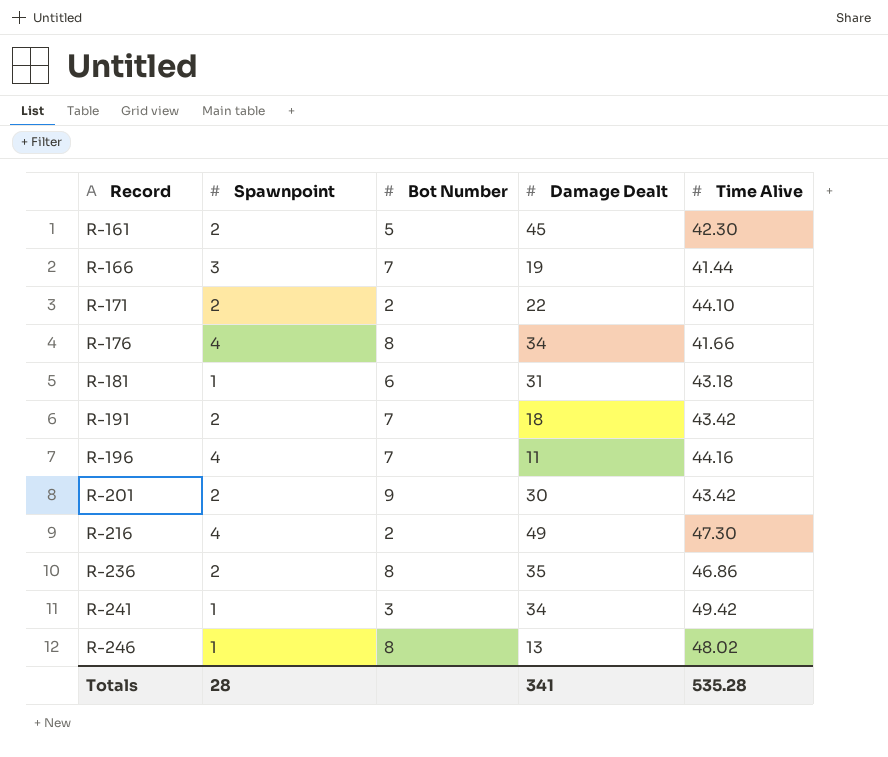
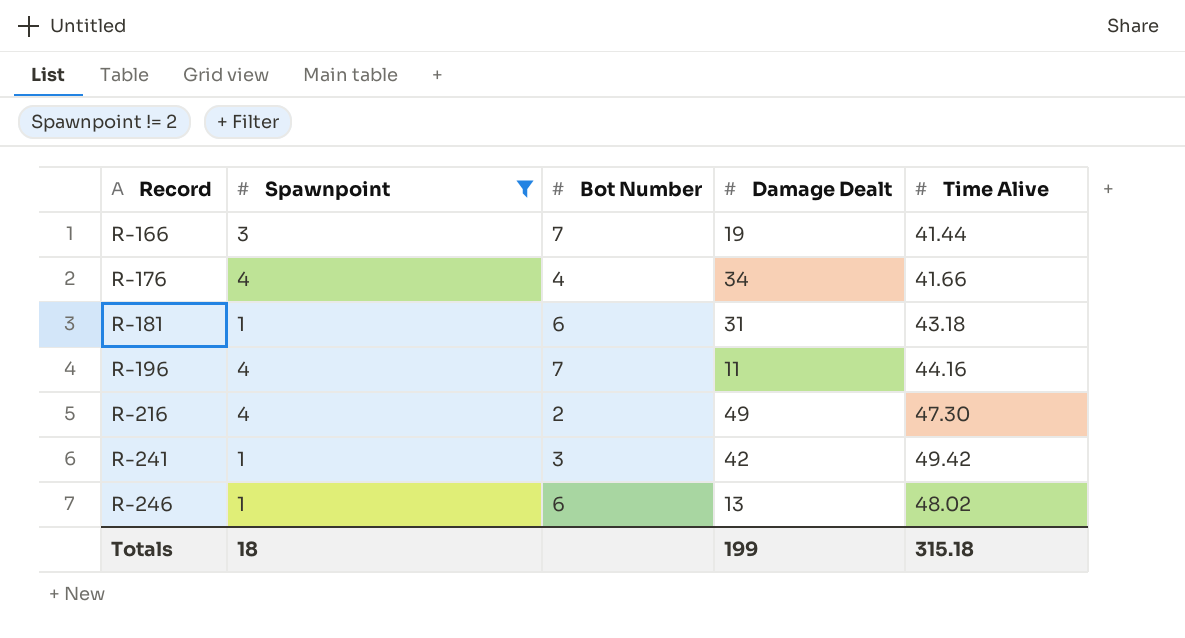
filter: none -> Spawnpoint != 2
R-176 | Bot Number: 8 -> 4
R-241 | Damage Dealt: 34 -> 42
R-246 | Bot Number: 8 -> 6
Totals | Spawnpoint: 28 -> 18
Totals | Damage Dealt: 341 -> 199
Totals | Time Alive: 535.28 -> 315.18

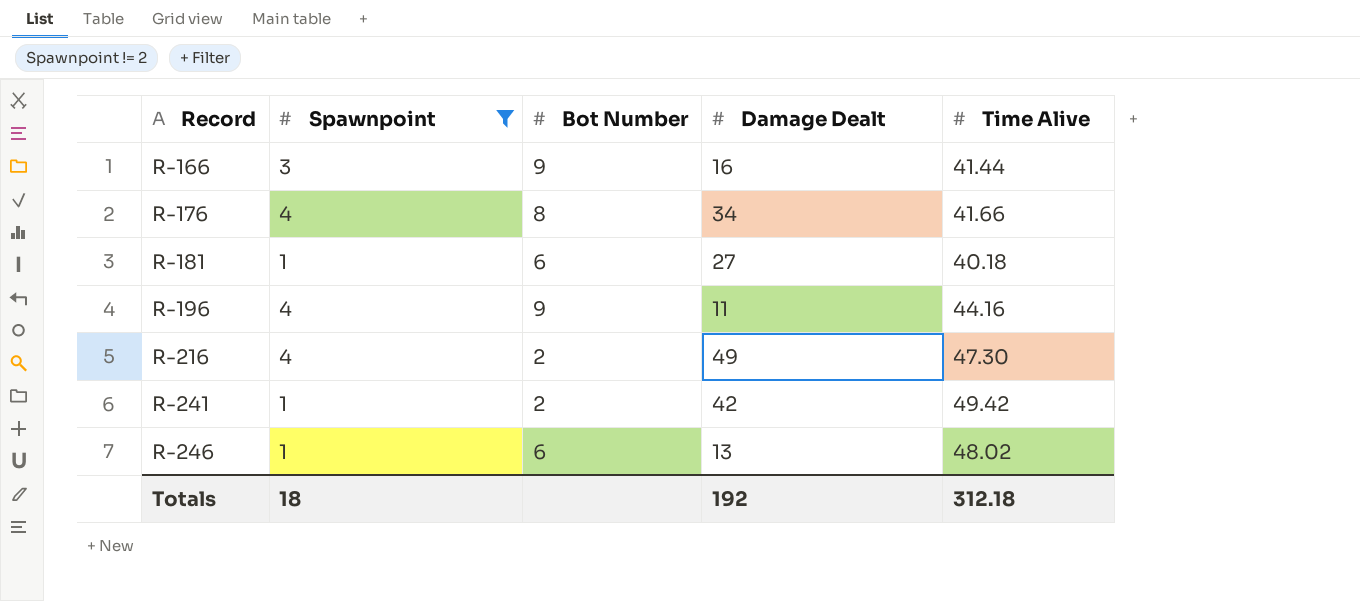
R-166 | Bot Number: 7 -> 9
R-166 | Damage Dealt: 19 -> 16
R-176 | Bot Number: 4 -> 8
R-181 | Damage Dealt: 31 -> 27
R-181 | Time Alive: 43.18 -> 40.18
R-196 | Bot Number: 7 -> 9
R-241 | Bot Number: 3 -> 2
Totals | Damage Dealt: 199 -> 192
Totals | Time Alive: 315.18 -> 312.18

